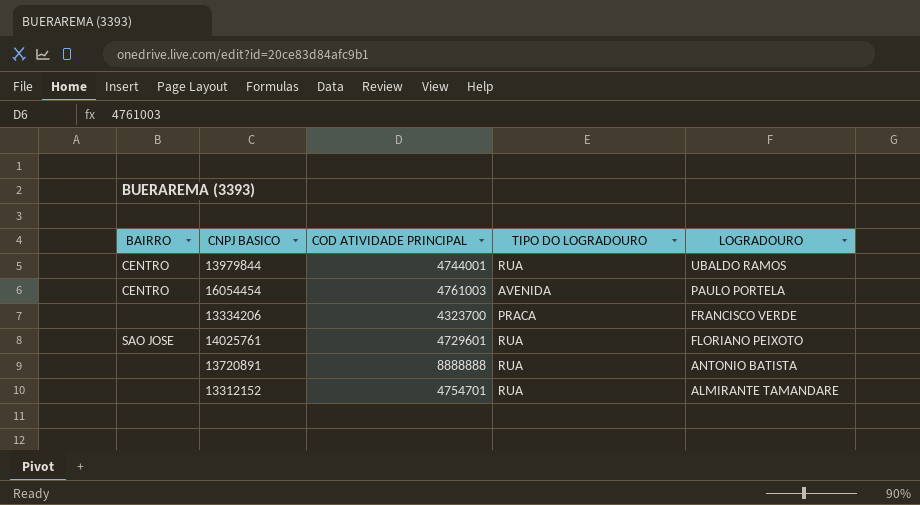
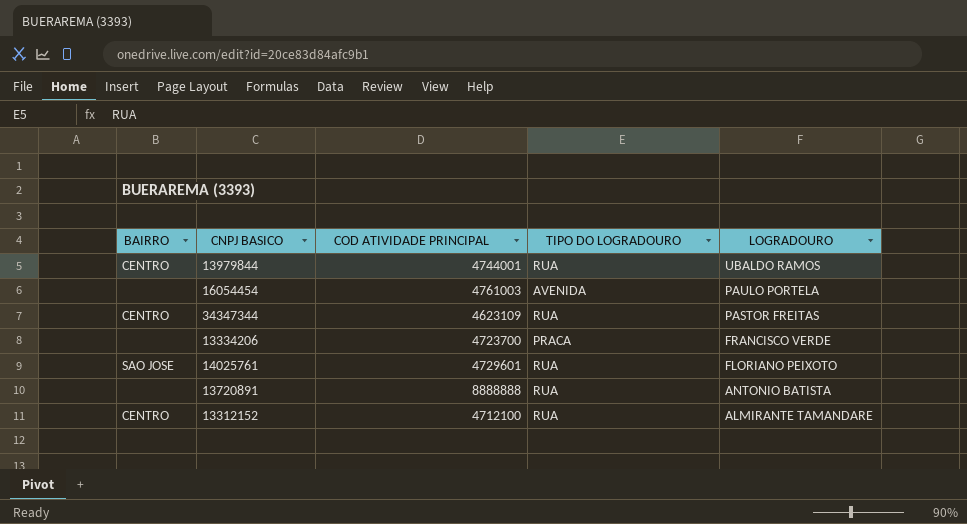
16054454 | BAIRRO: CENTRO -> none
row 34347344: none -> CENTRO | 4623109 | RUA | PASTOR FREITAS
13334206 | COD ATIVIDADE PRINCIPAL: 4323700 -> 4723700
13312152 | BAIRRO: none -> CENTRO
13312152 | COD ATIVIDADE PRINCIPAL: 4754701 -> 4712100

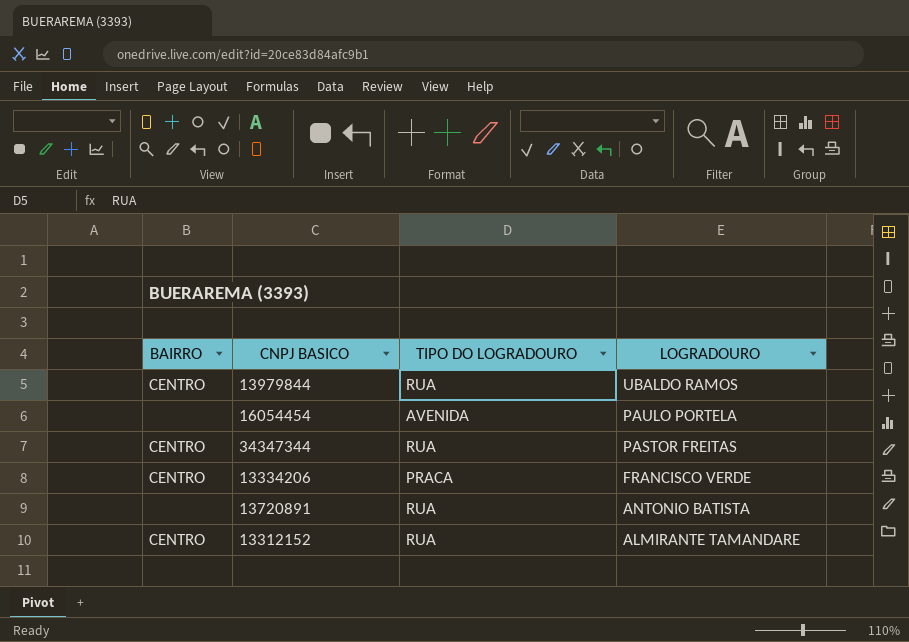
column COD ATIVIDADE PRINCIPAL | position: 3 -> none
row 14025761: SAO JOSE | 4729601 | RUA | FLORIANO PEIXOTO -> none
13334206 | BAIRRO: none -> CENTRO

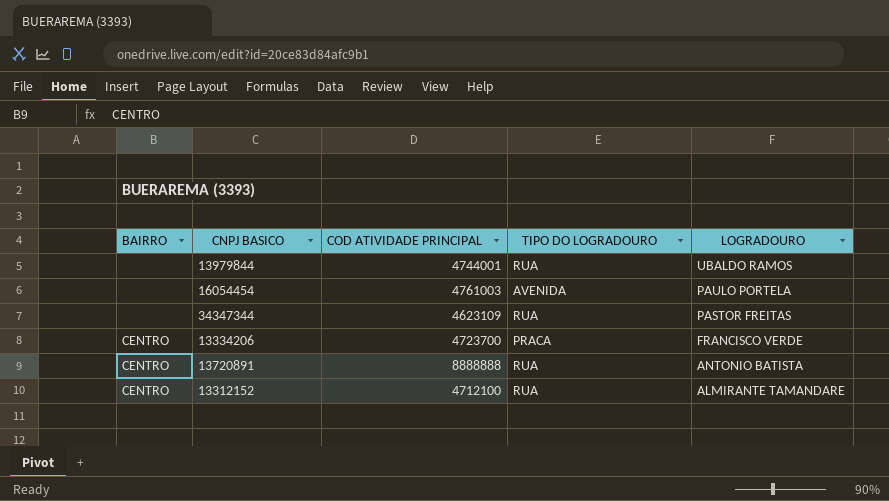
column COD ATIVIDADE PRINCIPAL | position: none -> 3
13979844 | BAIRRO: CENTRO -> none
34347344 | BAIRRO: CENTRO -> none
13720891 | BAIRRO: none -> CENTRO

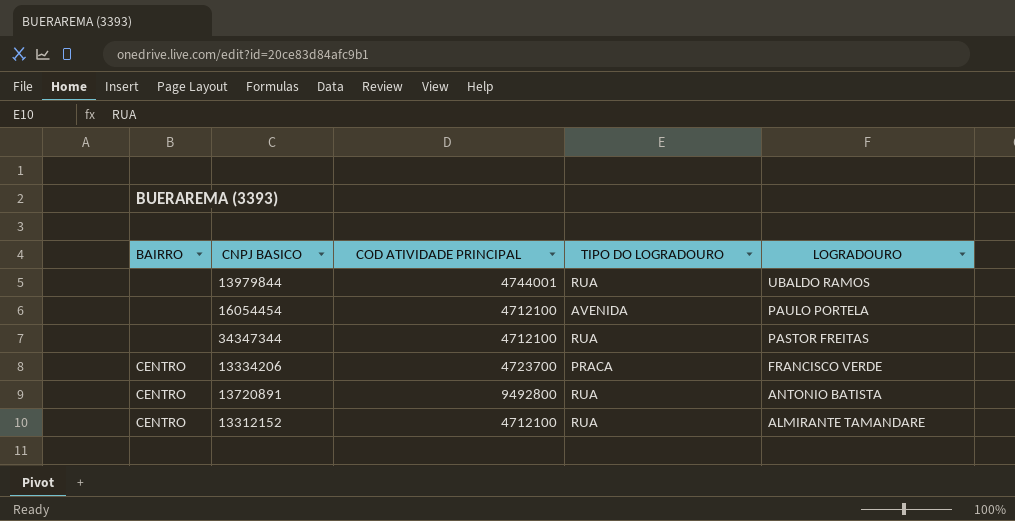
16054454 | COD ATIVIDADE PRINCIPAL: 4761003 -> 4712100
34347344 | COD ATIVIDADE PRINCIPAL: 4623109 -> 4712100
13720891 | COD ATIVIDADE PRINCIPAL: 8888888 -> 9492800

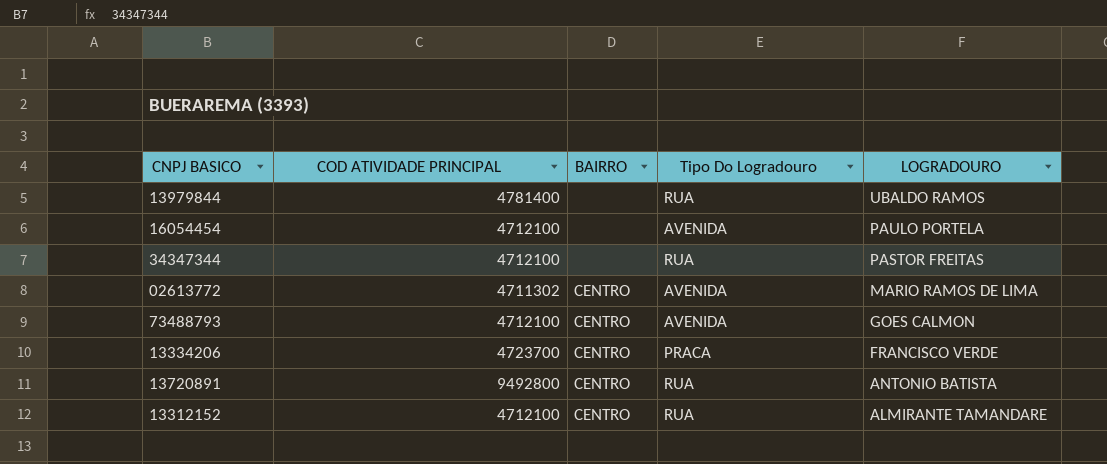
column BAIRRO | position: 1 -> 3
column name: TIPO DO LOGRADOURO -> Tipo Do Logradouro
13979844 | COD ATIVIDADE PRINCIPAL: 4744001 -> 4781400
row 02613772: none -> 4711302 | CENTRO | AVENIDA | MARIO RAMOS DE LIMA
row 73488793: none -> 4712100 | CENTRO | AVENIDA | GOES CALMON

